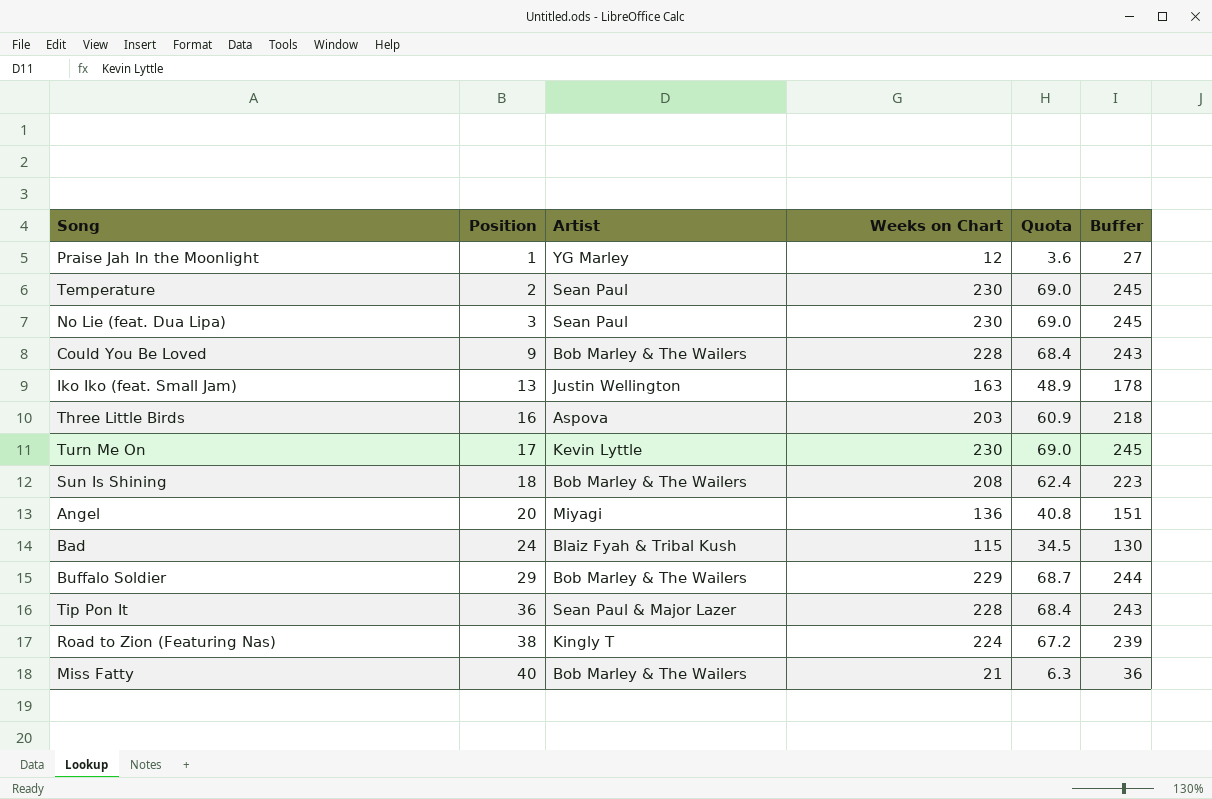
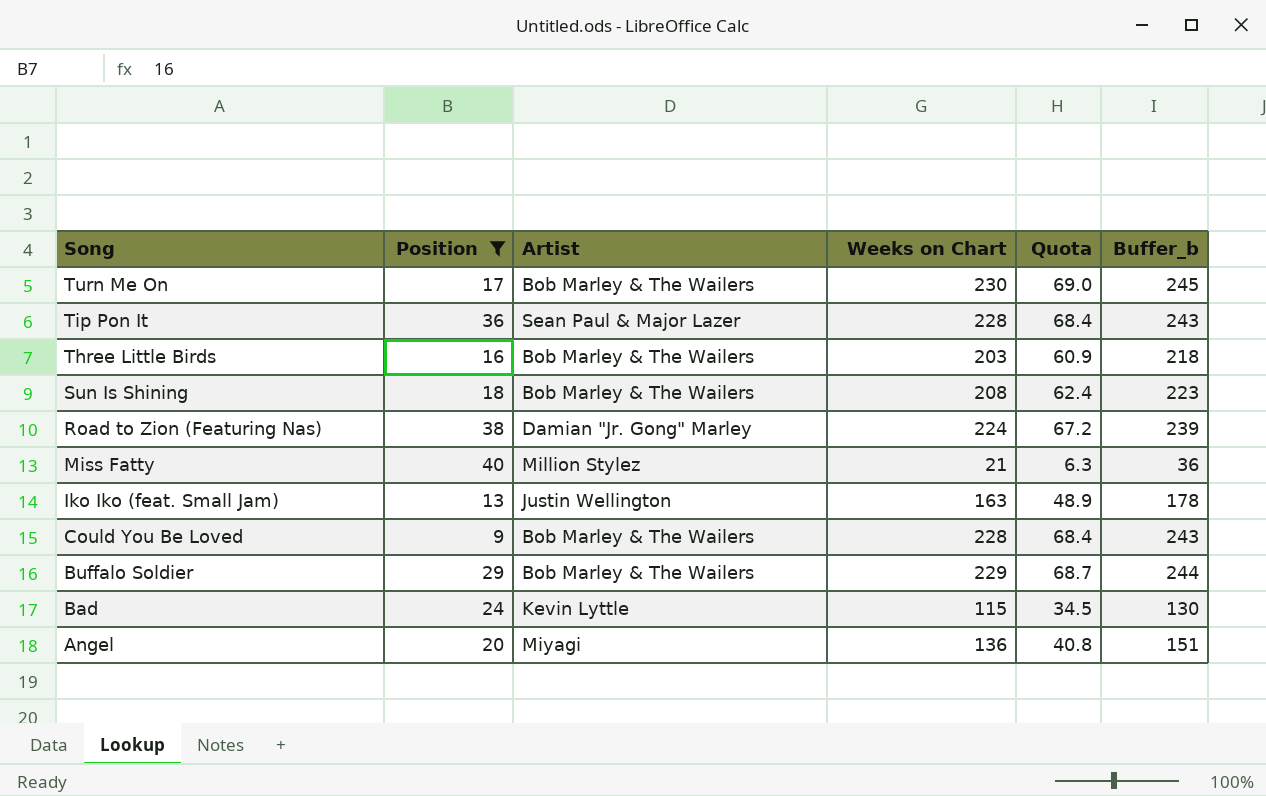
filter: none -> Position >= 9
row order: Position ascending -> Song descending
column name: Buffer -> Buffer_b
Turn Me On | Artist: Kevin Lyttle -> Bob Marley & The Wailers
Three Little Birds | Artist: Aspova -> Bob Marley & The Wailers
Road to Zion (Featuring Nas) | Artist: Kingly T -> Damian "Jr. Gong" Marley
Miss Fatty | Artist: Bob Marley & The Wailers -> Million Stylez
Bad | Artist: Blaiz Fyah & Tribal Kush -> Kevin Lyttle

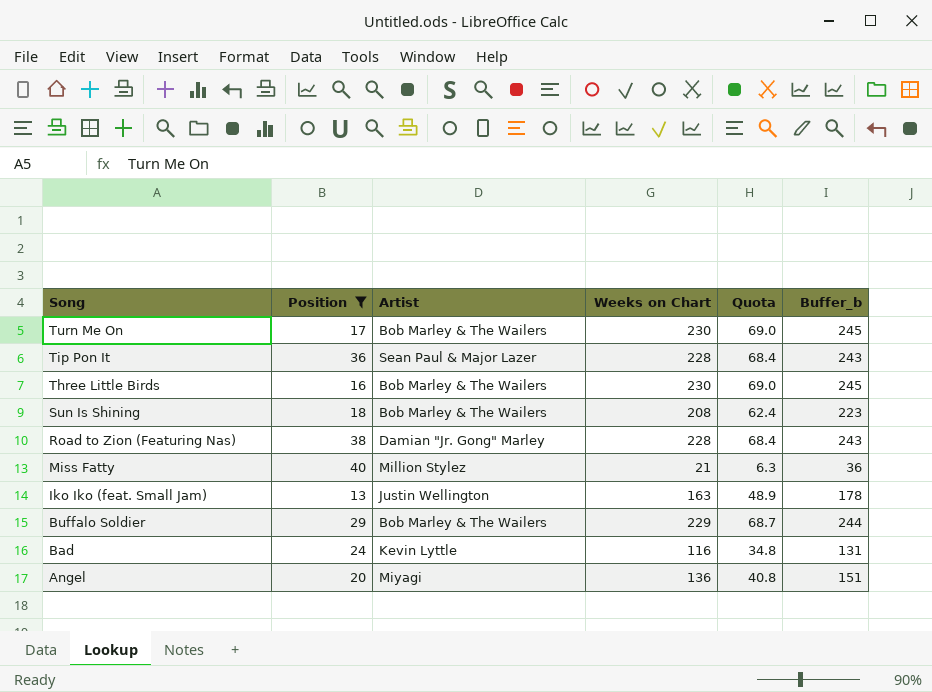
row Could You Be Loved: 9 | Bob Marley & The Wailers | 228 | 68.4 | 243 -> none
Three Little Birds | Weeks on Chart: 203 -> 230
Three Little Birds | Quota: 60.9 -> 69.0
Three Little Birds | Buffer_b: 218 -> 245
Road to Zion (Featuring Nas) | Weeks on Chart: 224 -> 228
Road to Zion (Featuring Nas) | Quota: 67.2 -> 68.4
Road to Zion (Featuring Nas) | Buffer_b: 239 -> 243
Bad | Weeks on Chart: 115 -> 116
Bad | Quota: 34.5 -> 34.8
Bad | Buffer_b: 130 -> 131

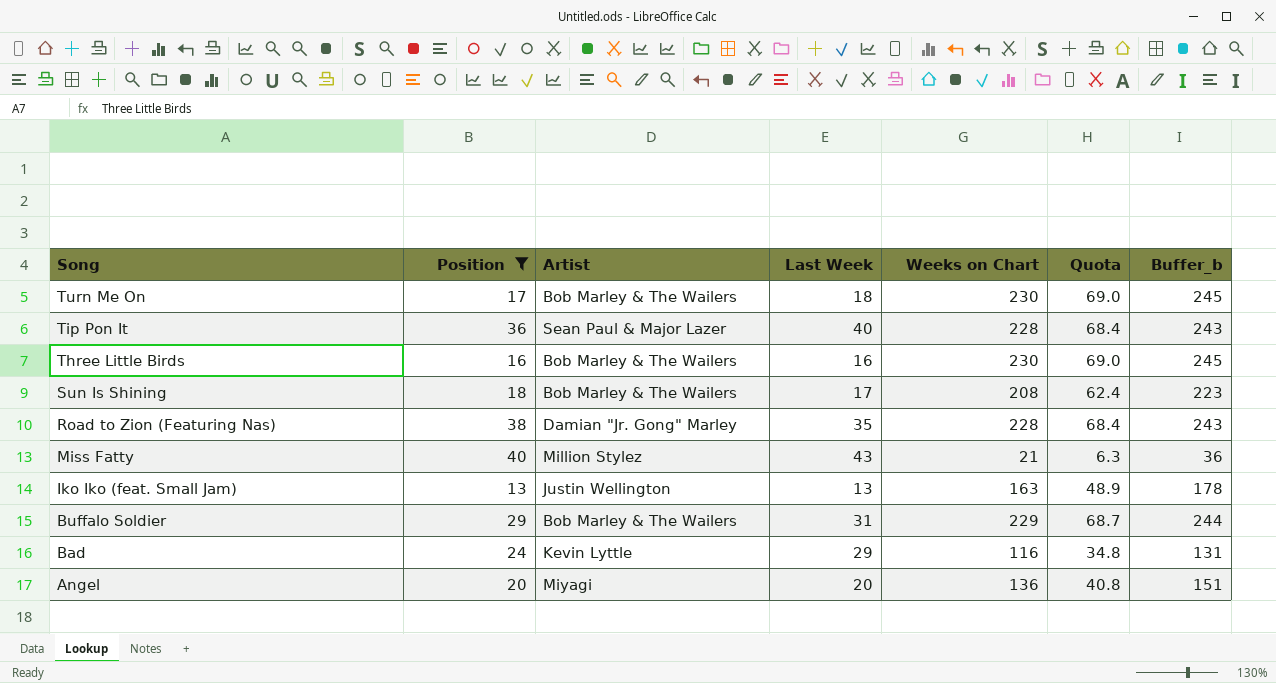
column Last Week | position: none -> 4

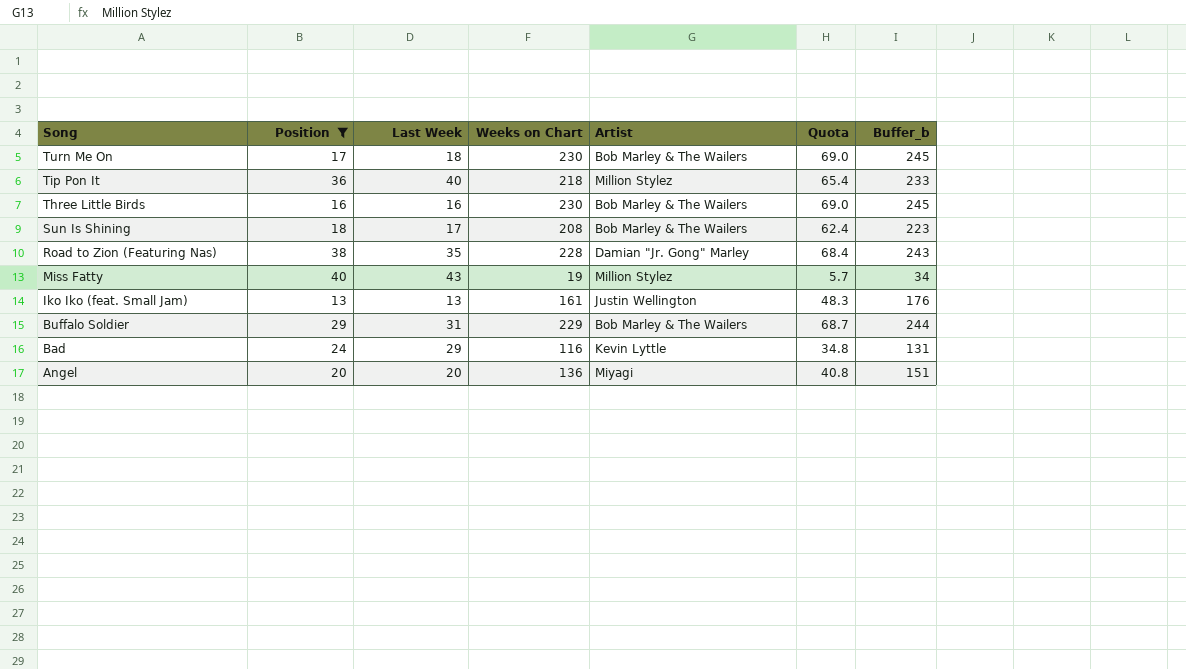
column Artist | position: 3 -> 5
Tip Pon It | Weeks on Chart: 228 -> 218
Tip Pon It | Artist: Sean Paul & Major Lazer -> Million Stylez
Tip Pon It | Quota: 68.4 -> 65.4
Tip Pon It | Buffer_b: 243 -> 233
Miss Fatty | Weeks on Chart: 21 -> 19
Miss Fatty | Quota: 6.3 -> 5.7
Miss Fatty | Buffer_b: 36 -> 34
Iko Iko (feat. Small Jam) | Weeks on Chart: 163 -> 161
Iko Iko (feat. Small Jam) | Quota: 48.9 -> 48.3
Iko Iko (feat. Small Jam) | Buffer_b: 178 -> 176

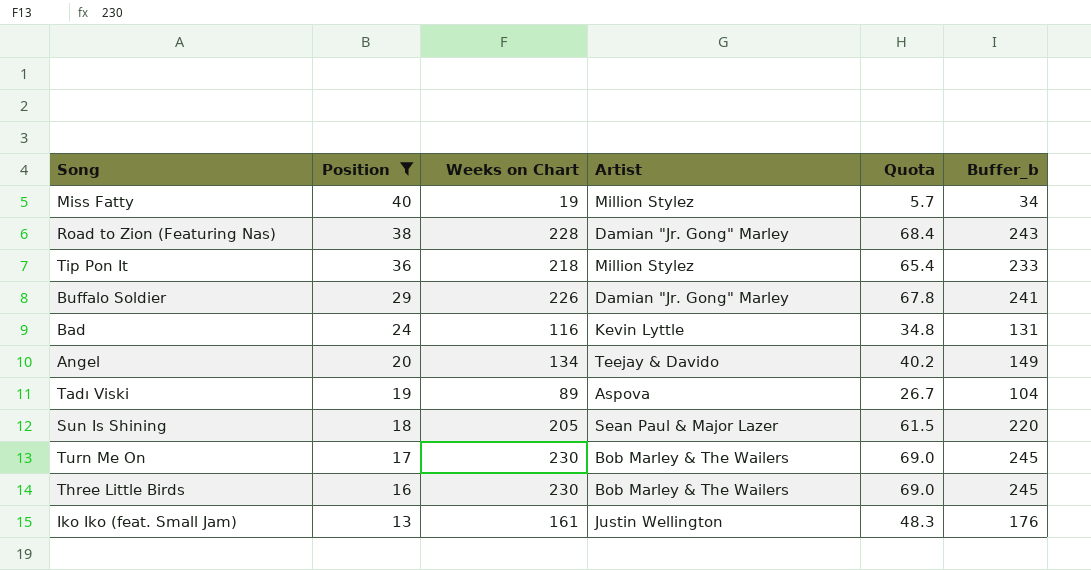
row order: Song descending -> Position descending
column Last Week | position: 3 -> none
Buffalo Soldier | Weeks on Chart: 229 -> 226
Buffalo Soldier | Artist: Bob Marley & The Wailers -> Damian "Jr. Gong" Marley
Buffalo Soldier | Quota: 68.7 -> 67.8
Buffalo Soldier | Buffer_b: 244 -> 241
Angel | Weeks on Chart: 136 -> 134
Angel | Artist: Miyagi -> Teejay & Davido
Angel | Quota: 40.8 -> 40.2
Angel | Buffer_b: 151 -> 149
row Tadı Viski: none -> 19 | 89 | Aspova | 26.7 | 104
Sun Is Shining | Weeks on Chart: 208 -> 205
Sun Is Shining | Artist: Bob Marley & The Wailers -> Sean Paul & Major Lazer
Sun Is Shining | Quota: 62.4 -> 61.5
Sun Is Shining | Buffer_b: 223 -> 220

